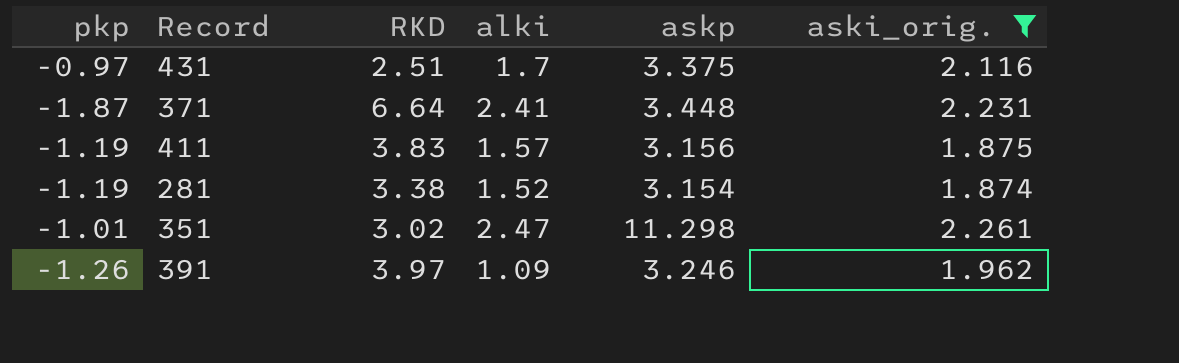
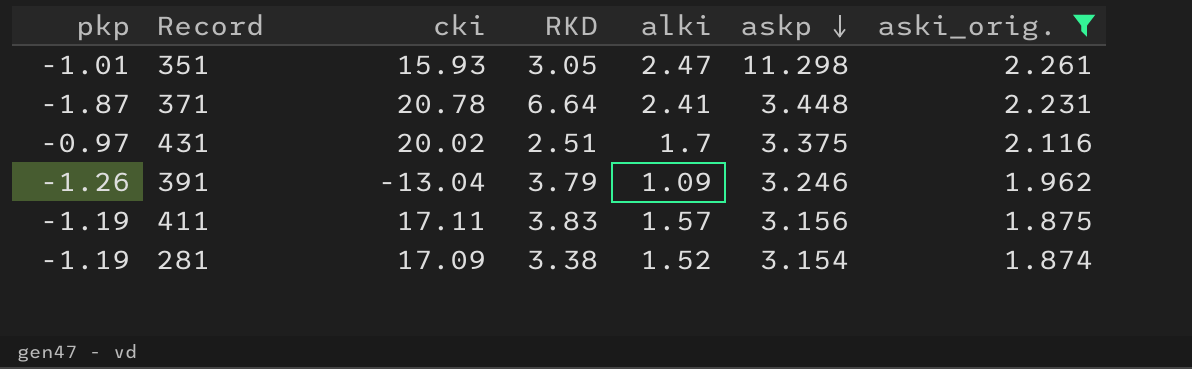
row order: none -> askp descending
column cki | position: none -> 3
351 | RKD: 3.02 -> 3.05
391 | RKD: 3.97 -> 3.79

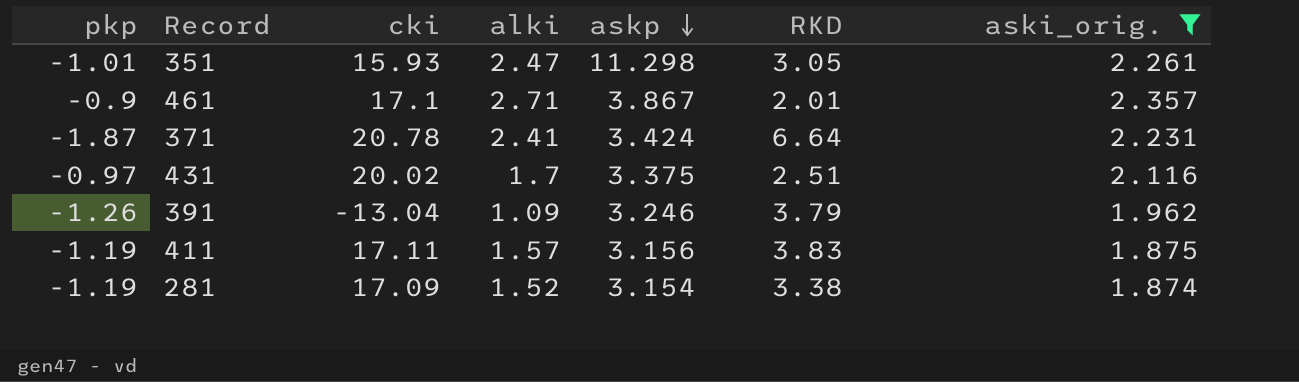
column RKD | position: 4 -> 6
row 461: none -> -0.9 | 17.1 | 2.71 | 3.867 | 2.01 | 2.357
371 | askp: 3.448 -> 3.424

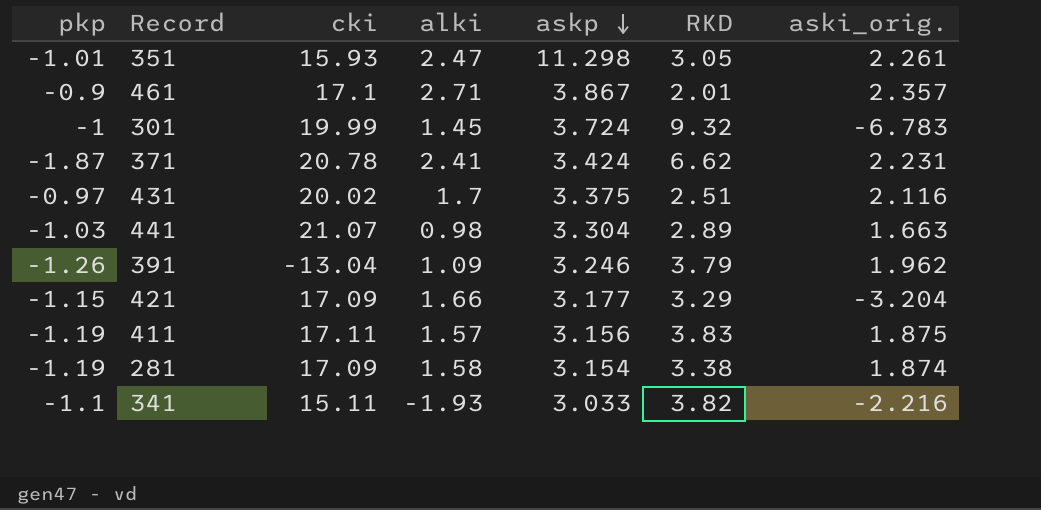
filter: aski_orig. >= 1.874 -> none
371 | RKD: 6.64 -> 6.62
281 | alki: 1.52 -> 1.58

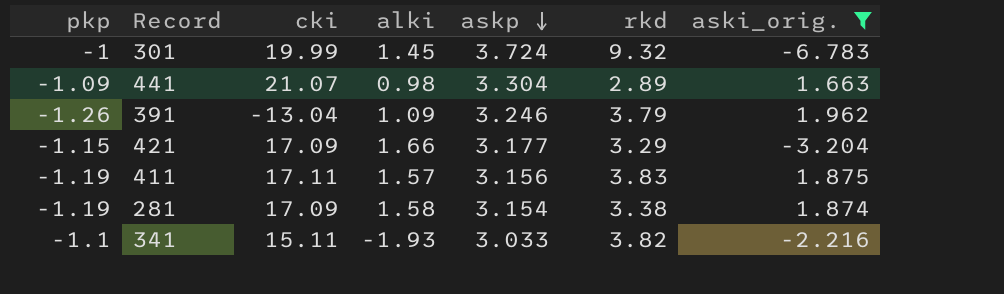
filter: none -> aski_orig. <= 1.962
column name: RKD -> rkd
441 | pkp: -1.03 -> -1.09

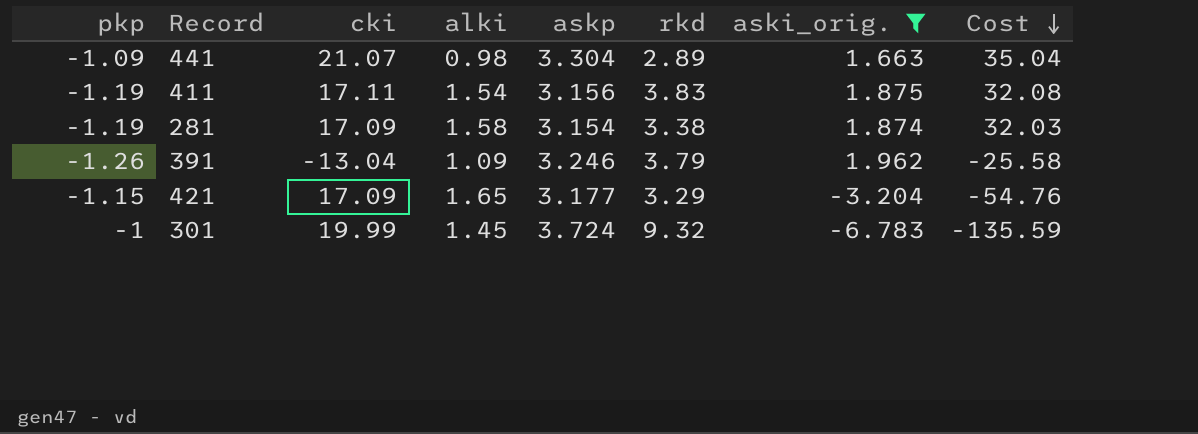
row order: askp descending -> Cost descending
column Cost | formula: none -> [cki] * [aski_orig.]
row 341: -1.1 | 15.11 | -1.93 | 3.033 | 3.82 | -2.216 -> none
411 | alki: 1.57 -> 1.54
421 | alki: 1.66 -> 1.65

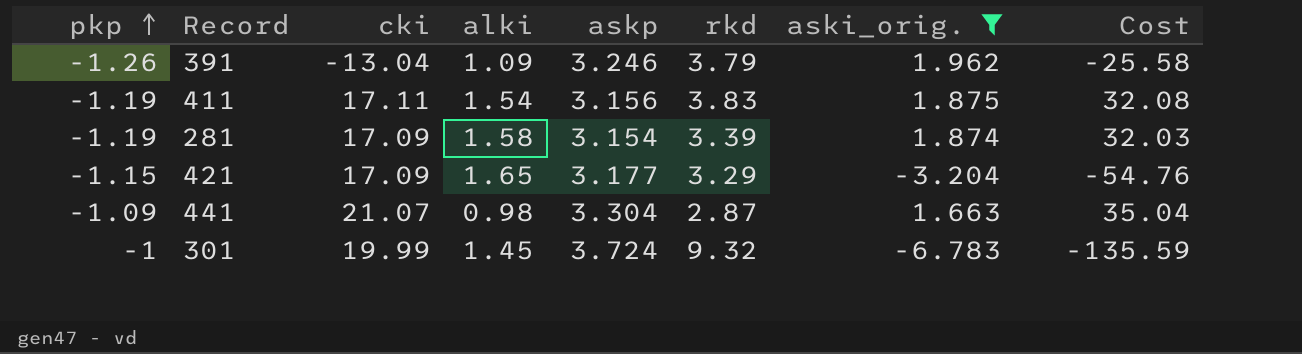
row order: Cost descending -> pkp ascending
281 | rkd: 3.38 -> 3.39
441 | rkd: 2.89 -> 2.87

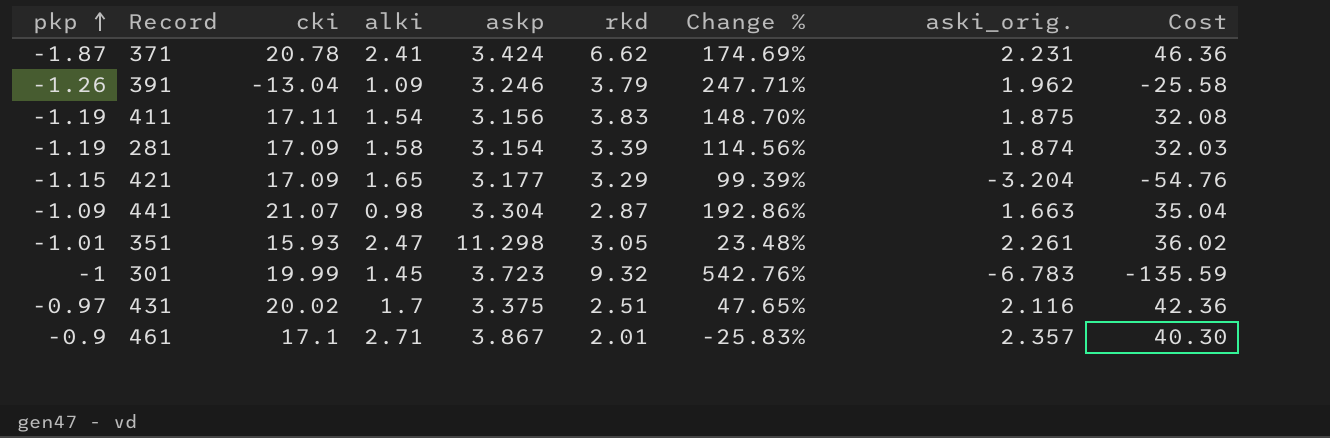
filter: aski_orig. <= 1.962 -> none
column Change % | formula: none -> ([rkd] - [alki]) / [alki]
301 | askp: 3.724 -> 3.723

